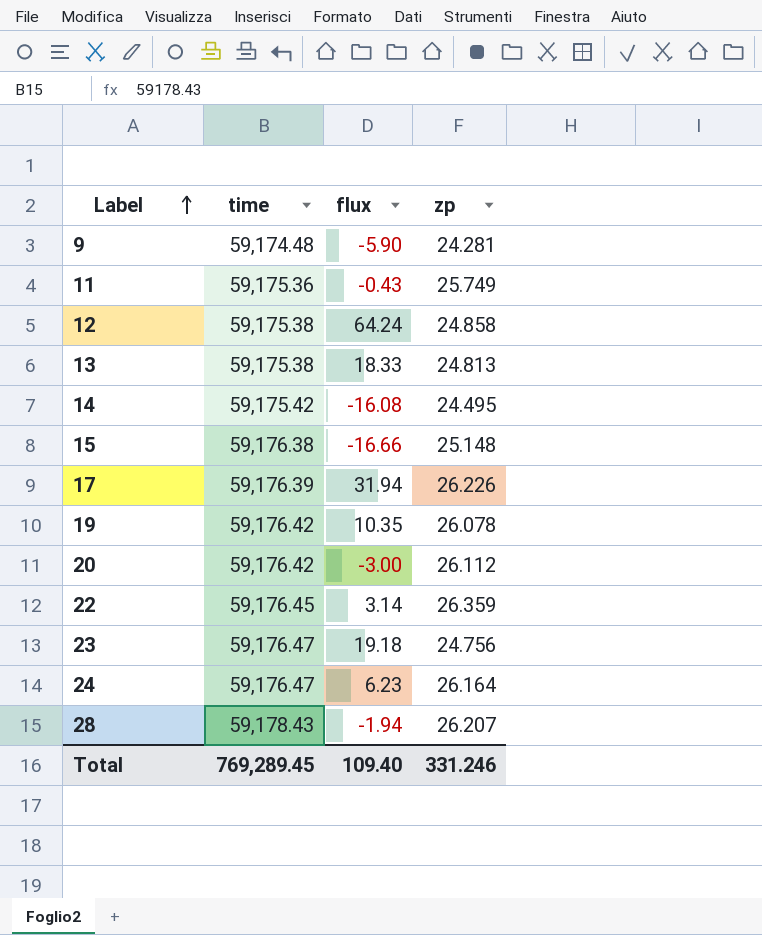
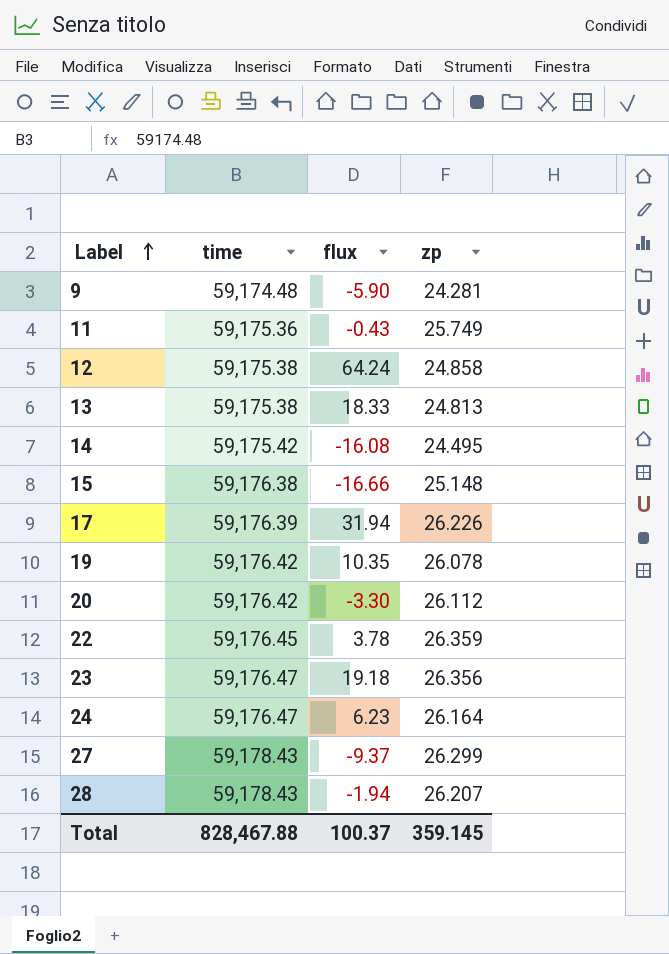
20 | flux: -3.00 -> -3.30
22 | flux: 3.14 -> 3.78
23 | zp: 24.756 -> 26.356
row 27: none -> 59,178.43 | -9.37 | 26.299
Total | time: 769,289.45 -> 828,467.88
Total | flux: 109.40 -> 100.37
Total | zp: 331.246 -> 359.145

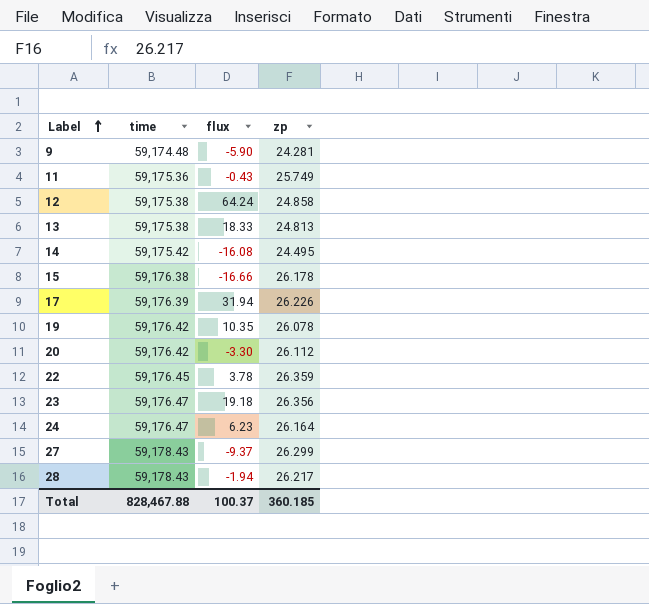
15 | zp: 25.148 -> 26.178
28 | zp: 26.207 -> 26.217
Total | zp: 359.145 -> 360.185

